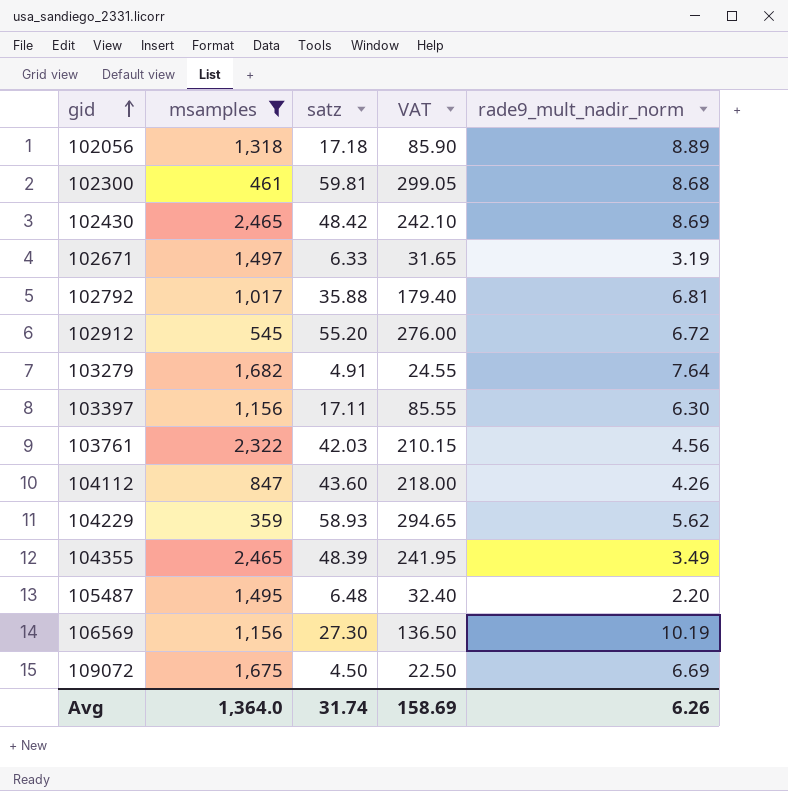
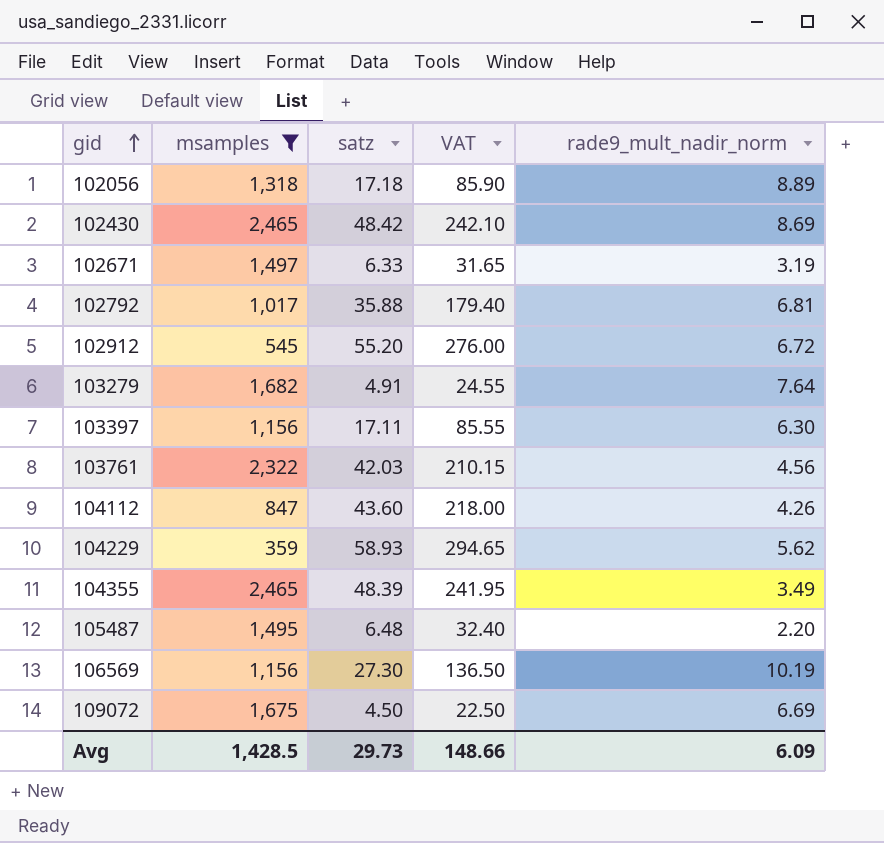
row 102300: 461 | 59.81 | 299.05 | 8.68 -> none
Avg | msamples: 1,364.0 -> 1,428.5
Avg | satz: 31.74 -> 29.73
Avg | VAT: 158.69 -> 148.66
Avg | rade9_mult_nadir_norm: 6.26 -> 6.09

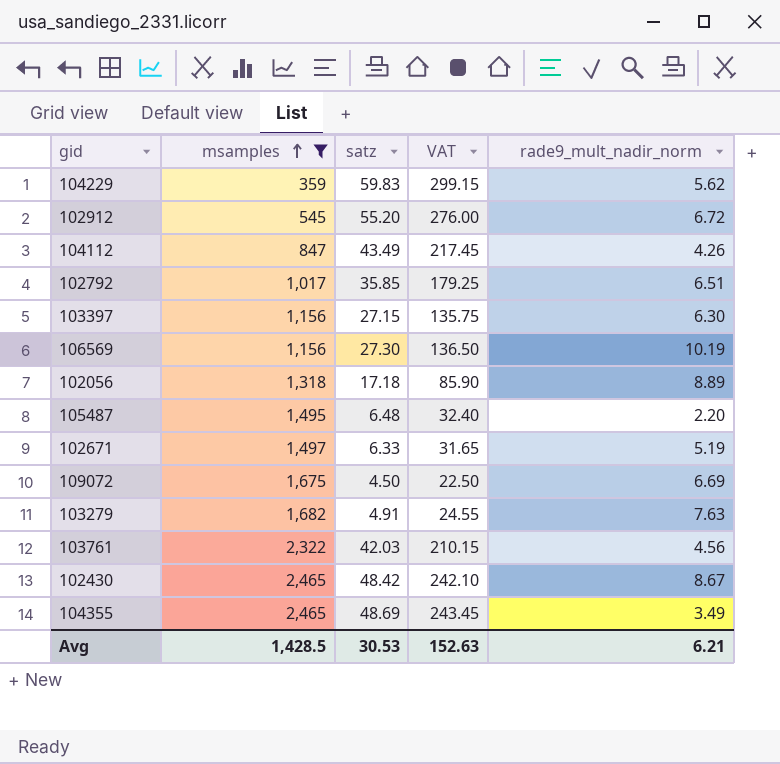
row order: gid ascending -> msamples ascending
104229 | satz: 58.93 -> 59.83
104229 | VAT: 294.65 -> 299.15
104112 | satz: 43.60 -> 43.49
104112 | VAT: 218.00 -> 217.45
102792 | satz: 35.88 -> 35.85
102792 | VAT: 179.40 -> 179.25
102792 | rade9_mult_nadir_norm: 6.81 -> 6.51
103397 | satz: 17.11 -> 27.15
103397 | VAT: 85.55 -> 135.75
102671 | rade9_mult_nadir_norm: 3.19 -> 5.19
103279 | rade9_mult_nadir_norm: 7.64 -> 7.63
102430 | rade9_mult_nadir_norm: 8.69 -> 8.67
104355 | satz: 48.39 -> 48.69
104355 | VAT: 241.95 -> 243.45
Avg | satz: 29.73 -> 30.53
Avg | VAT: 148.66 -> 152.63
Avg | rade9_mult_nadir_norm: 6.09 -> 6.21

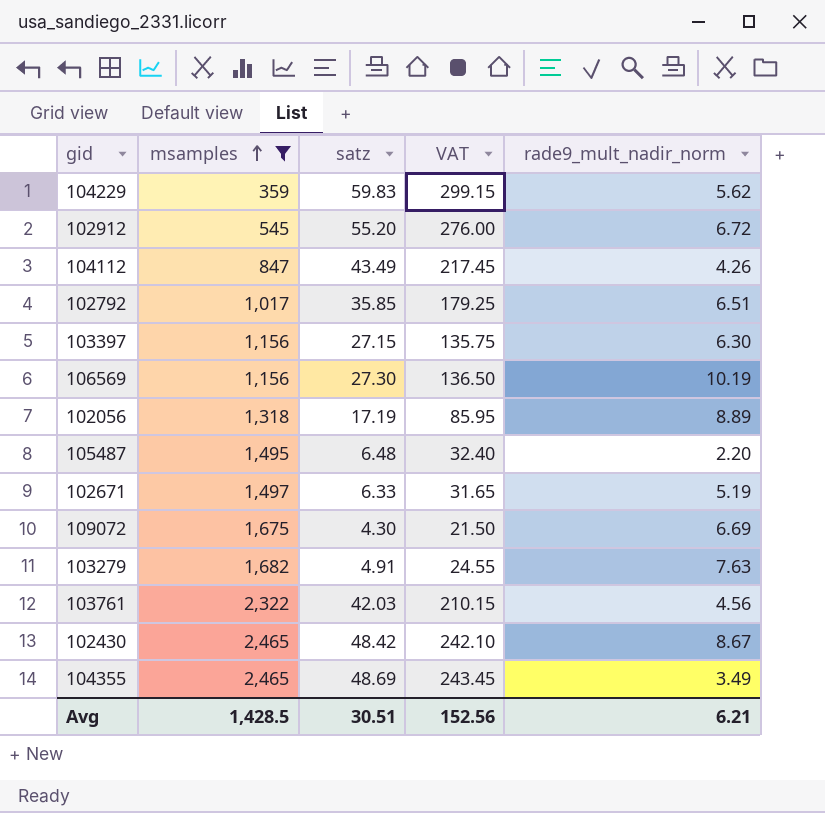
102056 | satz: 17.18 -> 17.19
102056 | VAT: 85.90 -> 85.95
109072 | satz: 4.50 -> 4.30
109072 | VAT: 22.50 -> 21.50
Avg | satz: 30.53 -> 30.51
Avg | VAT: 152.63 -> 152.56

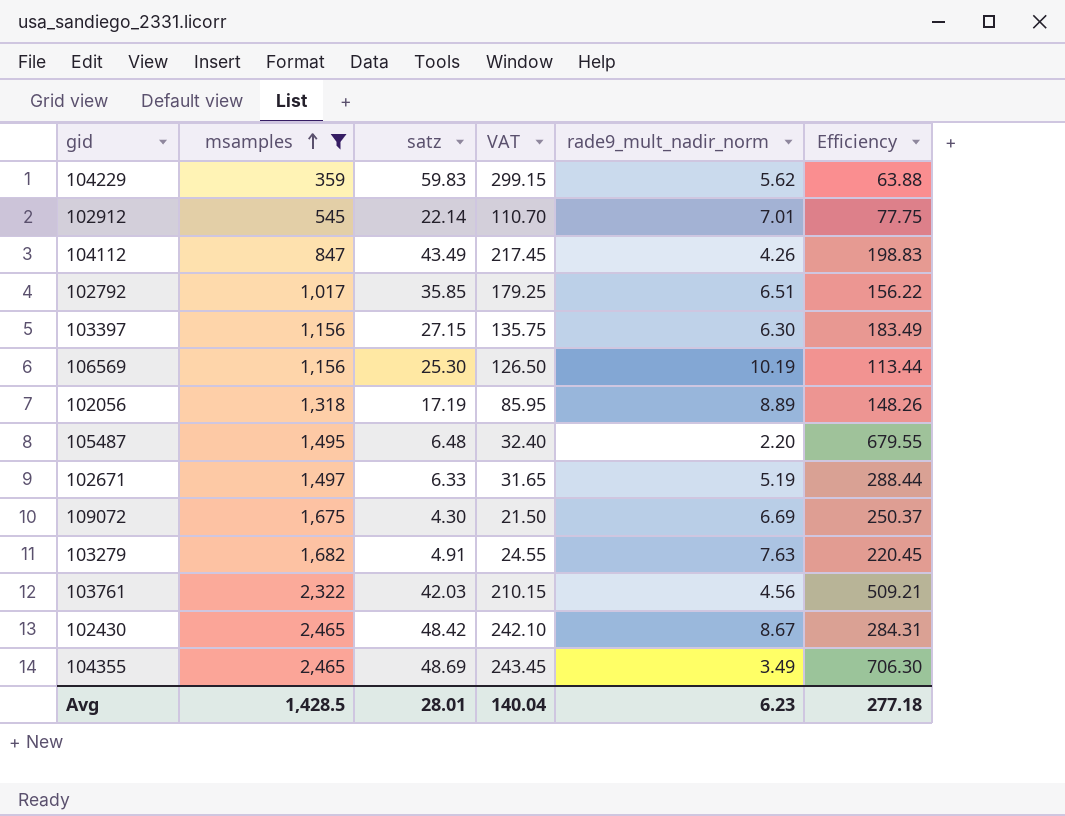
column Efficiency | formula: none -> [msamples] / [rade9_mult_nadir_norm]
102912 | satz: 55.20 -> 22.14
102912 | VAT: 276.00 -> 110.70
102912 | rade9_mult_nadir_norm: 6.72 -> 7.01
106569 | satz: 27.30 -> 25.30
106569 | VAT: 136.50 -> 126.50
Avg | satz: 30.51 -> 28.01
Avg | VAT: 152.56 -> 140.04
Avg | rade9_mult_nadir_norm: 6.21 -> 6.23

